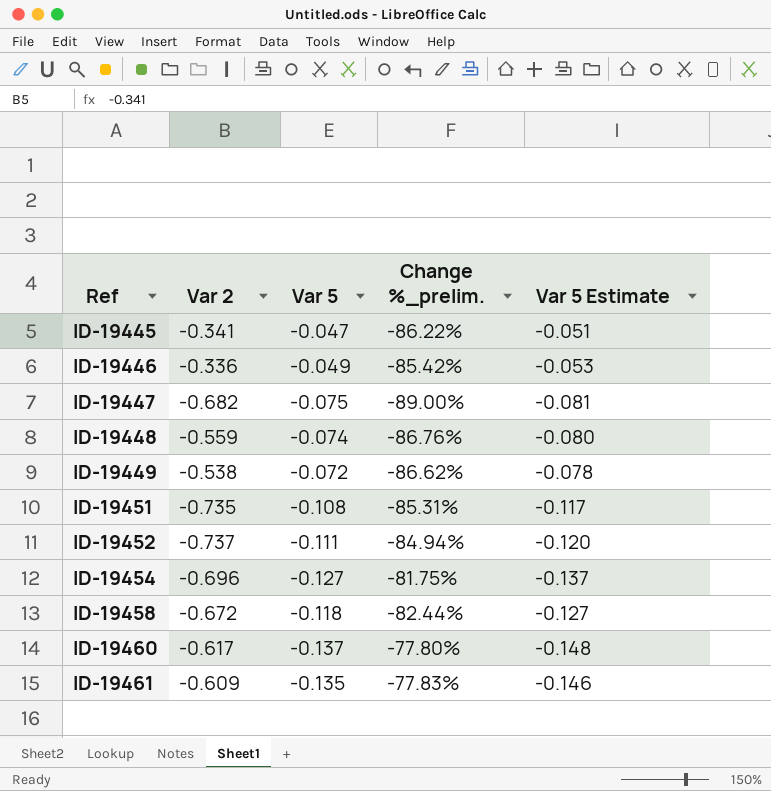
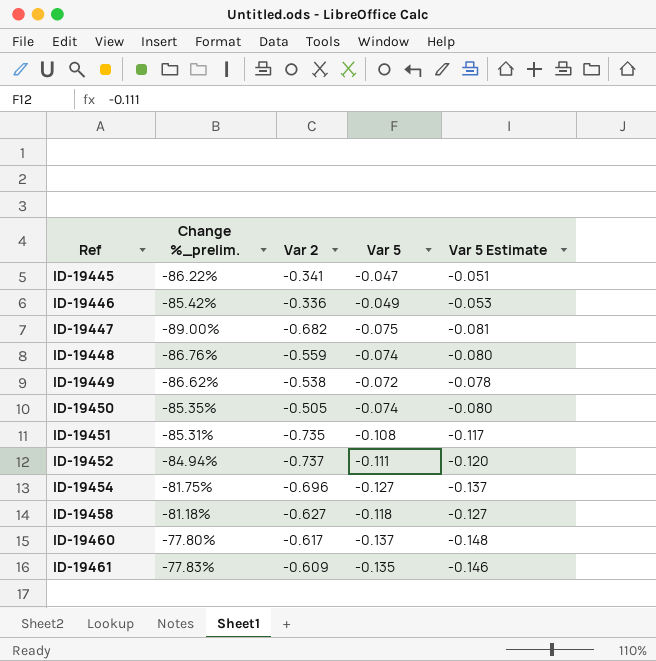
column Change %_prelim. | position: 4 -> 2
row ID-19450: none -> -85.35% | -0.505 | -0.074 | -0.080
ID-19458 | Change %_prelim.: -82.44% -> -81.18%
ID-19458 | Var 2: -0.672 -> -0.627

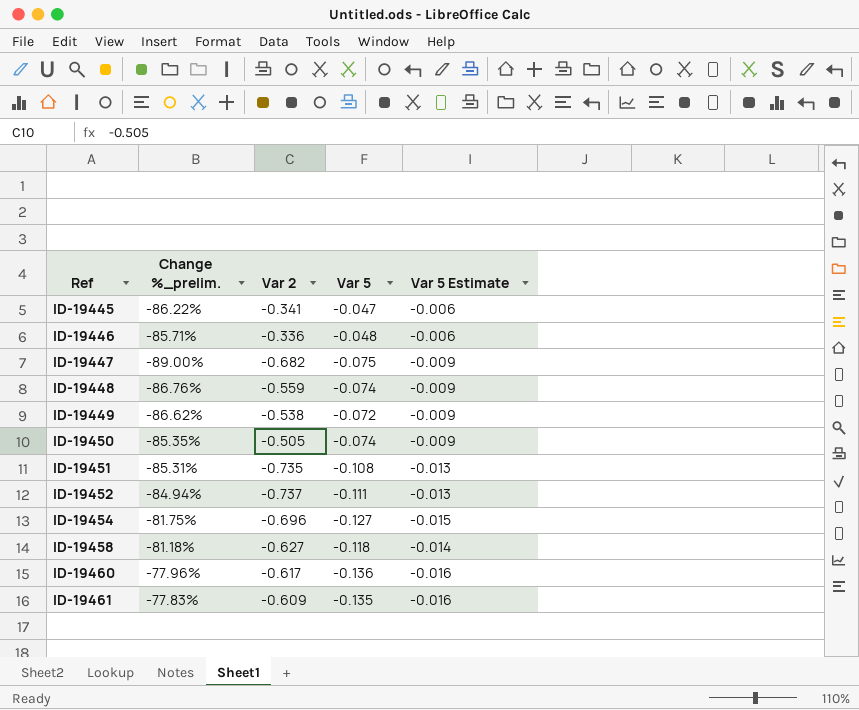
column Var 5 Estimate | formula: [Var 5] * 1.08 -> [Var 5] * 0.12
ID-19446 | Change %_prelim.: -85.42% -> -85.71%
ID-19446 | Var 5: -0.049 -> -0.048
ID-19460 | Change %_prelim.: -77.80% -> -77.96%
ID-19460 | Var 5: -0.137 -> -0.136

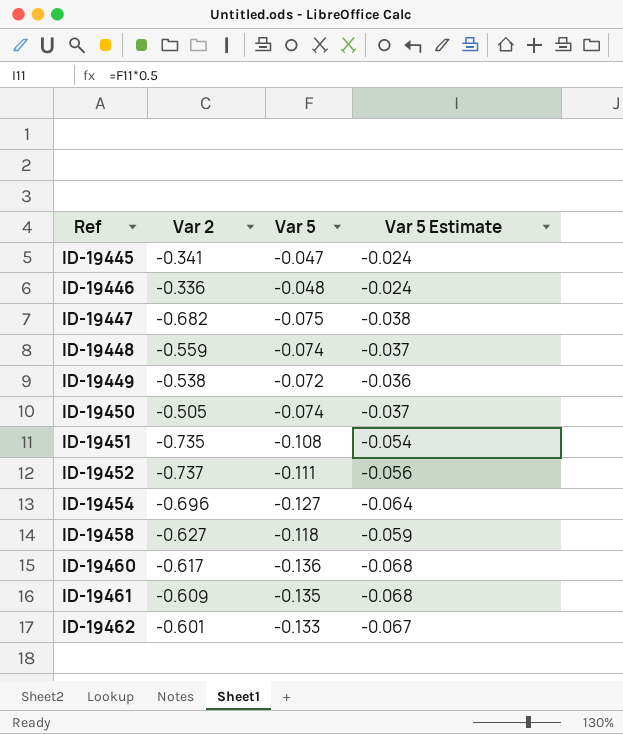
column Change %_prelim. | formula: ([Var 5] - [Var 2]) / [Var 2] -> none
column Var 5 Estimate | formula: [Var 5] * 0.12 -> [Var 5] * 0.5
row ID-19462: none -> -0.601 | -0.133 | -0.067

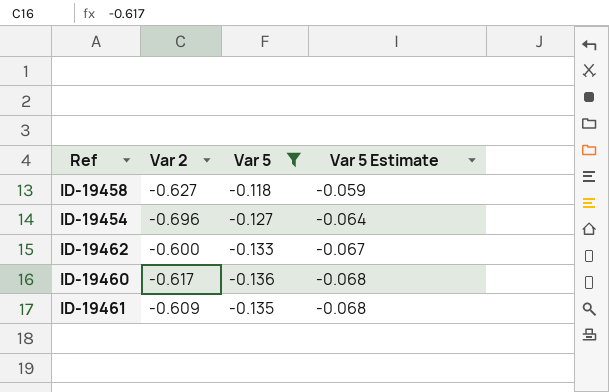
filter: none -> Var 5 <= -0.118
row order: Ref ascending -> Var 5 Estimate descending
ID-19462 | Var 2: -0.601 -> -0.600

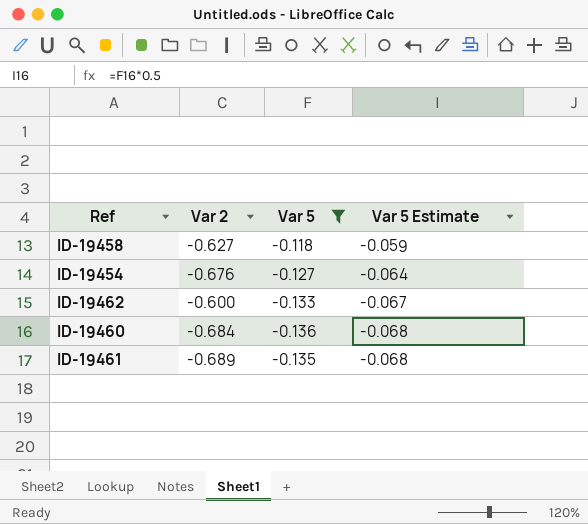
ID-19454 | Var 2: -0.696 -> -0.676
ID-19460 | Var 2: -0.617 -> -0.684
ID-19461 | Var 2: -0.609 -> -0.689

